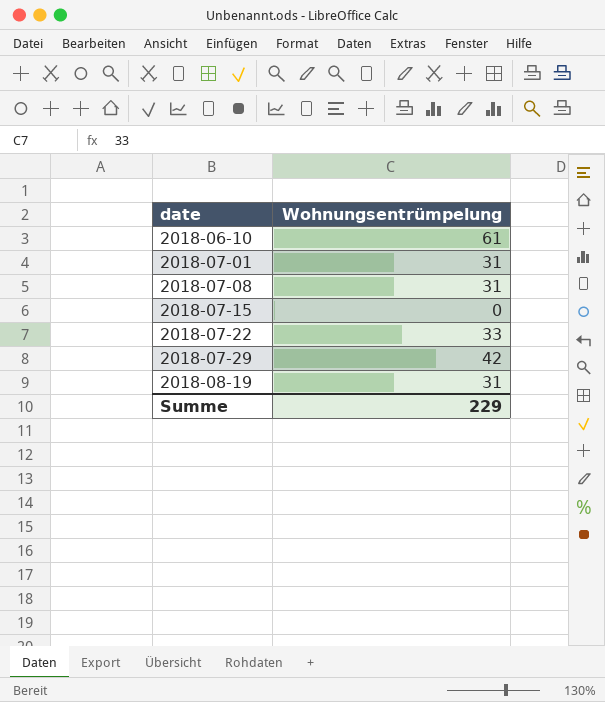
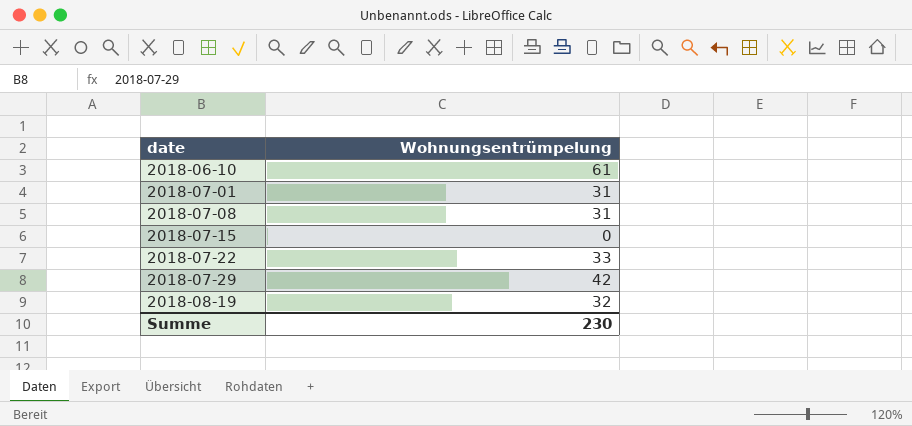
2018-08-19 | Wohnungsentrümpelung: 31 -> 32
Summe | Wohnungsentrümpelung: 229 -> 230

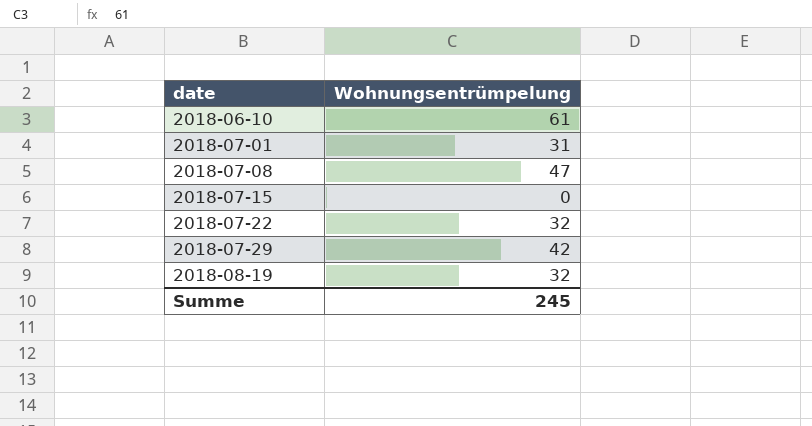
2018-07-08 | Wohnungsentrümpelung: 31 -> 47
2018-07-22 | Wohnungsentrümpelung: 33 -> 32
Summe | Wohnungsentrümpelung: 230 -> 245

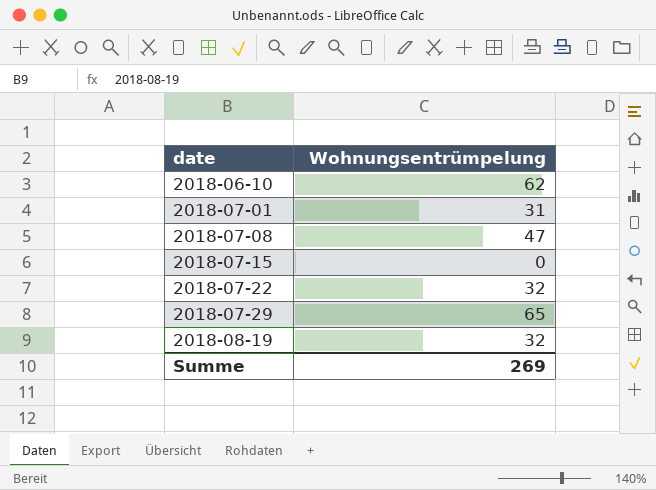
2018-06-10 | Wohnungsentrümpelung: 61 -> 62
2018-07-29 | Wohnungsentrümpelung: 42 -> 65
Summe | Wohnungsentrümpelung: 245 -> 269

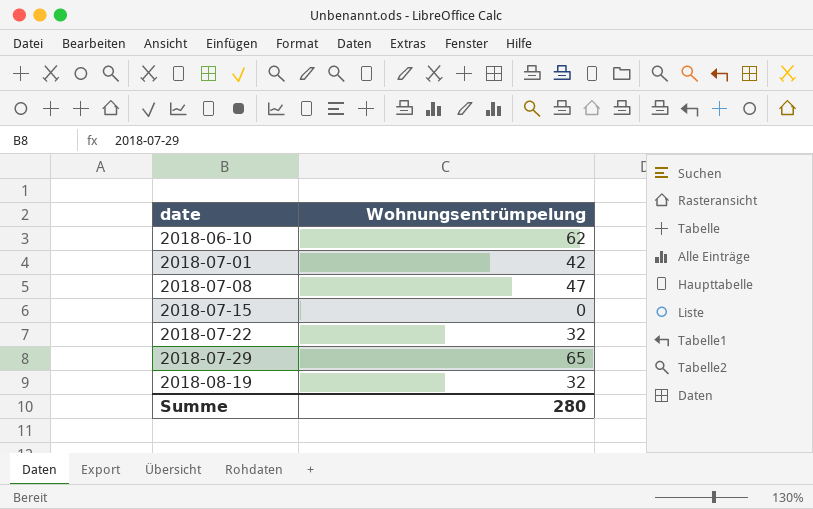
2018-07-01 | Wohnungsentrümpelung: 31 -> 42
Summe | Wohnungsentrümpelung: 269 -> 280

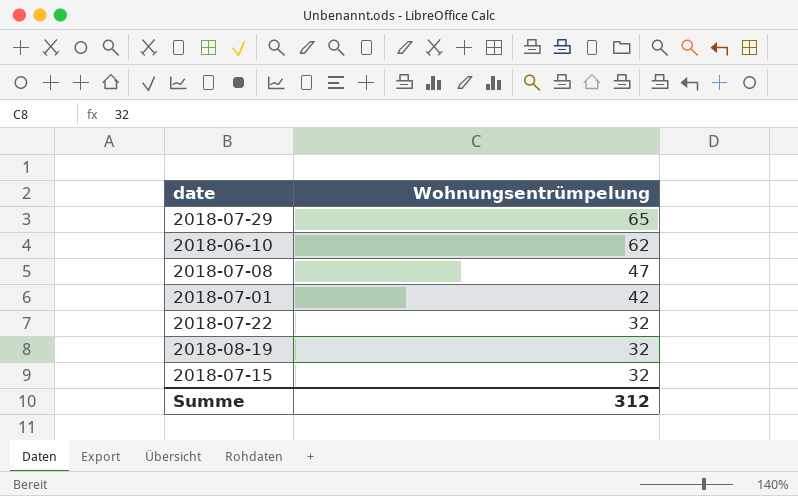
row order: date ascending -> Wohnungsentrümpelung descending
2018-07-15 | Wohnungsentrümpelung: 0 -> 32
Summe | Wohnungsentrümpelung: 280 -> 312

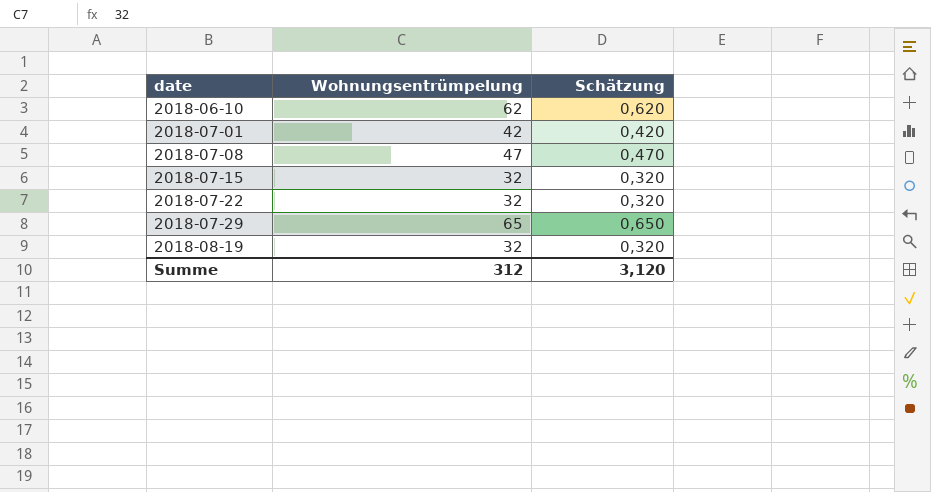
row order: Wohnungsentrümpelung descending -> date ascending
column Schätzung | formula: none -> [Wohnungsentrümpelung] * 0,01

